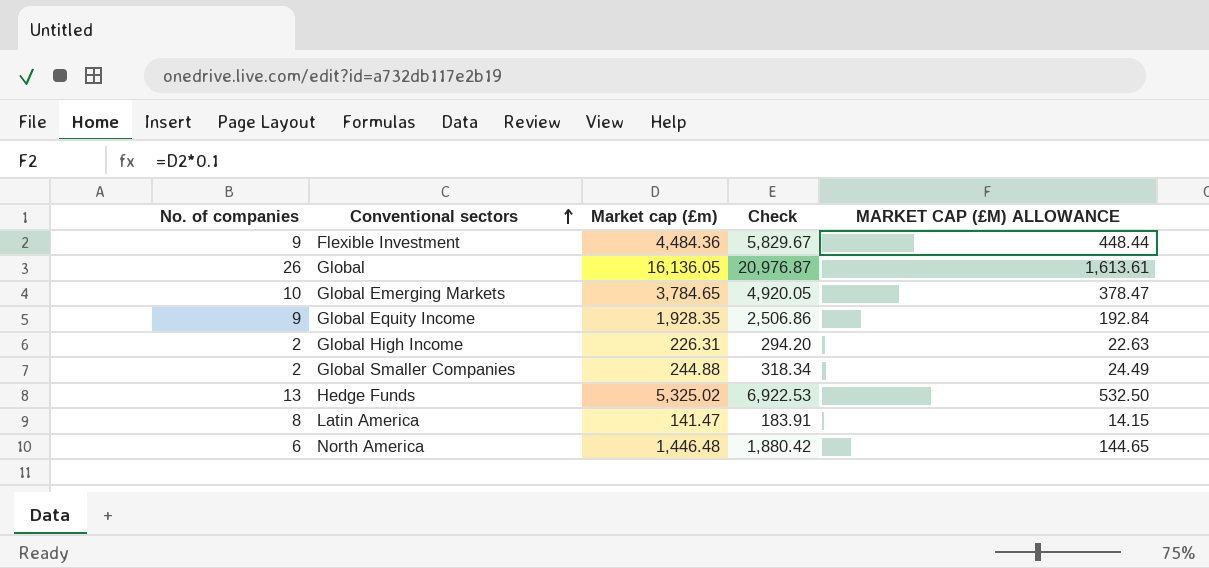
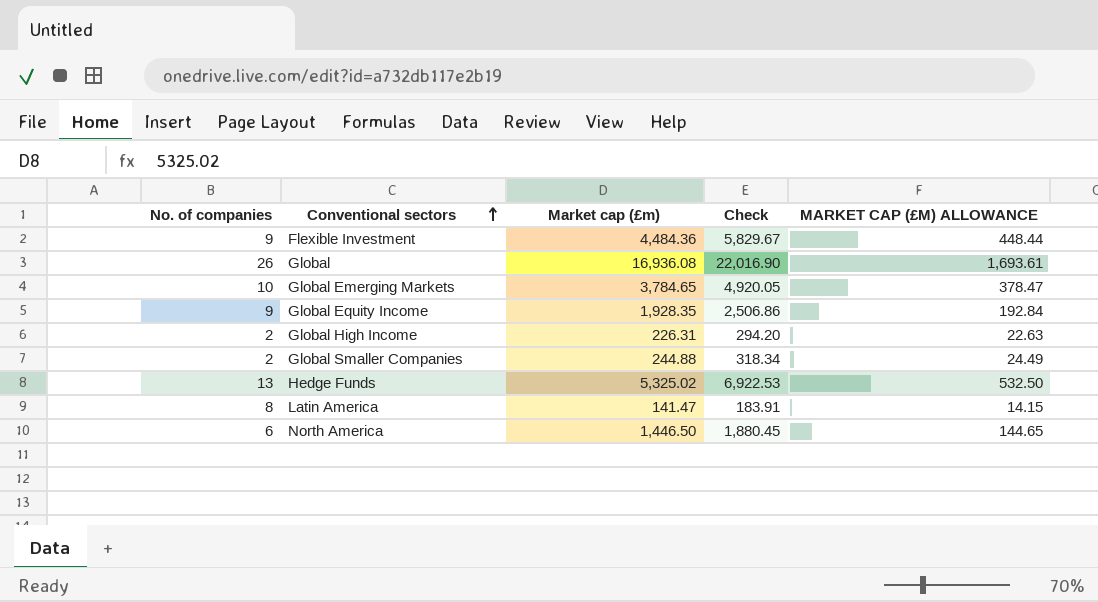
Global | Market cap (£m): 16,136.05 -> 16,936.08
Global | Check: 20,976.87 -> 22,016.90
Global | MARKET CAP (£M) ALLOWANCE: 1,613.61 -> 1,693.61
North America | Market cap (£m): 1,446.48 -> 1,446.50
North America | Check: 1,880.42 -> 1,880.45

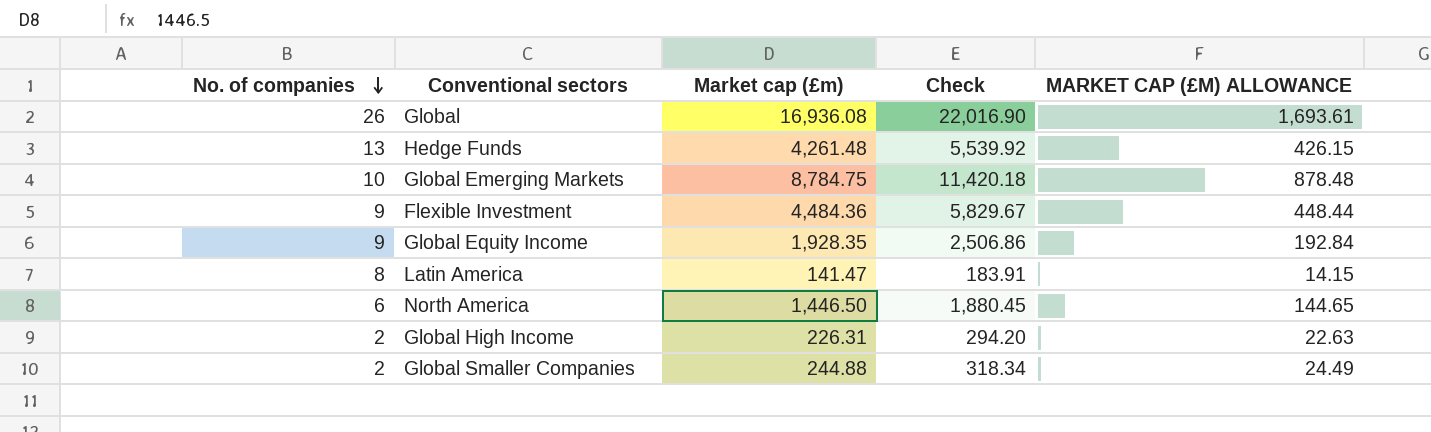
row order: Conventional sectors ascending -> No. of companies descending
Hedge Funds | Market cap (£m): 5,325.02 -> 4,261.48
Hedge Funds | Check: 6,922.53 -> 5,539.92
Hedge Funds | MARKET CAP (£M) ALLOWANCE: 532.50 -> 426.15
Global Emerging Markets | Market cap (£m): 3,784.65 -> 8,784.75
Global Emerging Markets | Check: 4,920.05 -> 11,420.18
Global Emerging Markets | MARKET CAP (£M) ALLOWANCE: 378.47 -> 878.48

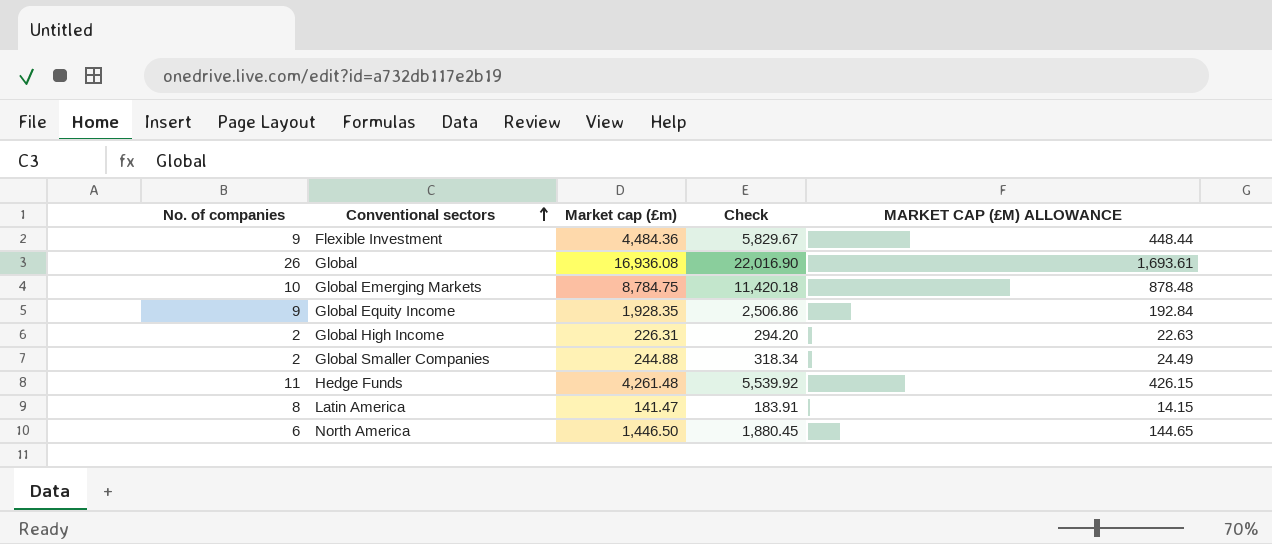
row order: No. of companies descending -> Conventional sectors ascending
Hedge Funds | No. of companies: 13 -> 11

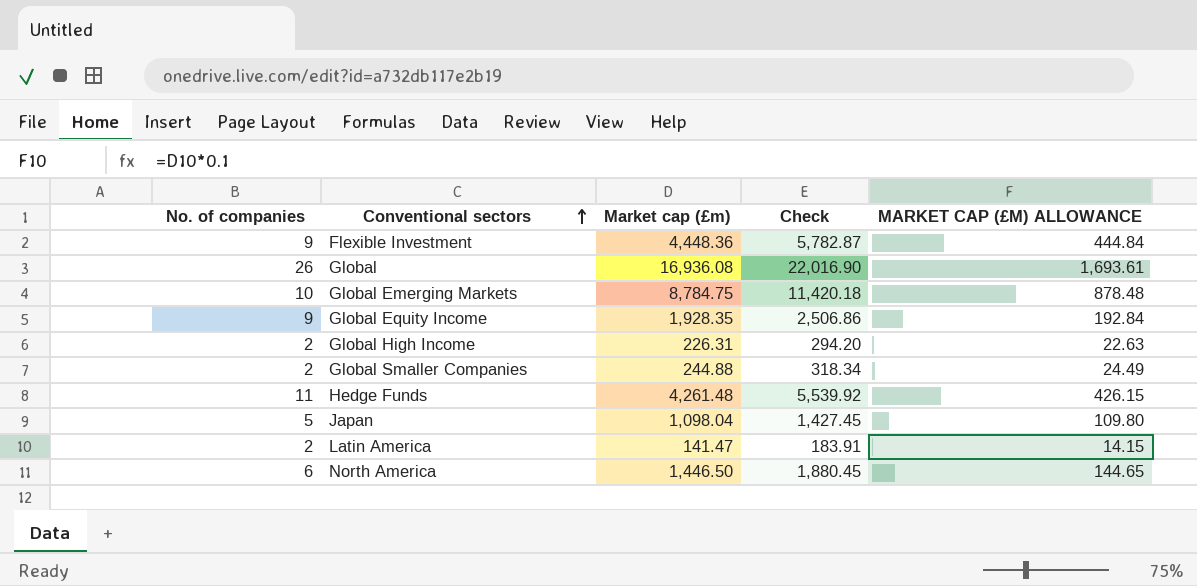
Flexible Investment | Market cap (£m): 4,484.36 -> 4,448.36
Flexible Investment | Check: 5,829.67 -> 5,782.87
Flexible Investment | MARKET CAP (£M) ALLOWANCE: 448.44 -> 444.84
row Japan: none -> 5 | 1,098.04 | 1,427.45 | 109.80
Latin America | No. of companies: 8 -> 2

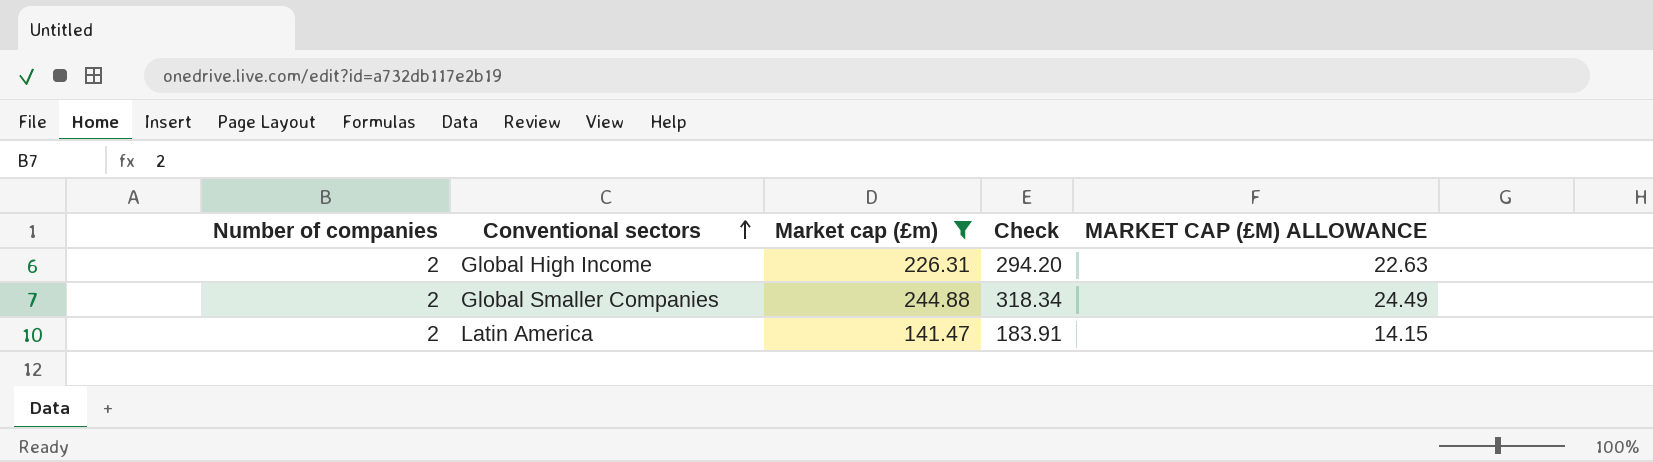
filter: none -> Market cap (£m) <= 244.88
column name: No. of companies -> Number of companies

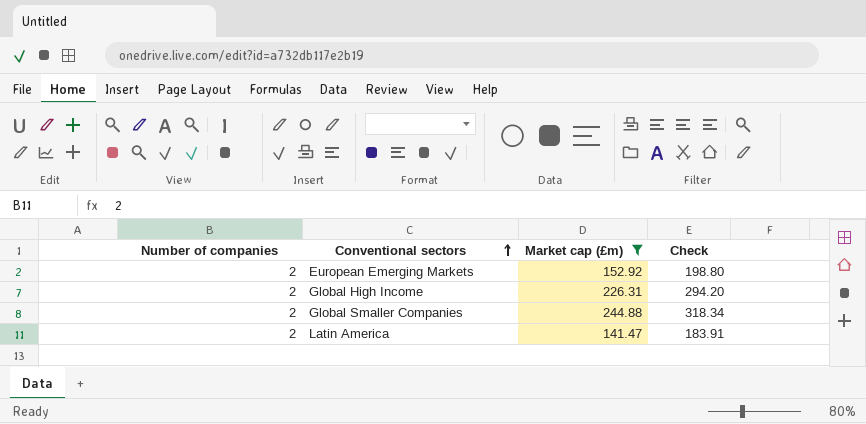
column MARKET CAP (£M) ALLOWANCE | formula: [Market cap (£m)] * 0.1 -> none
row European Emerging Markets: none -> 2 | 152.92 | 198.80

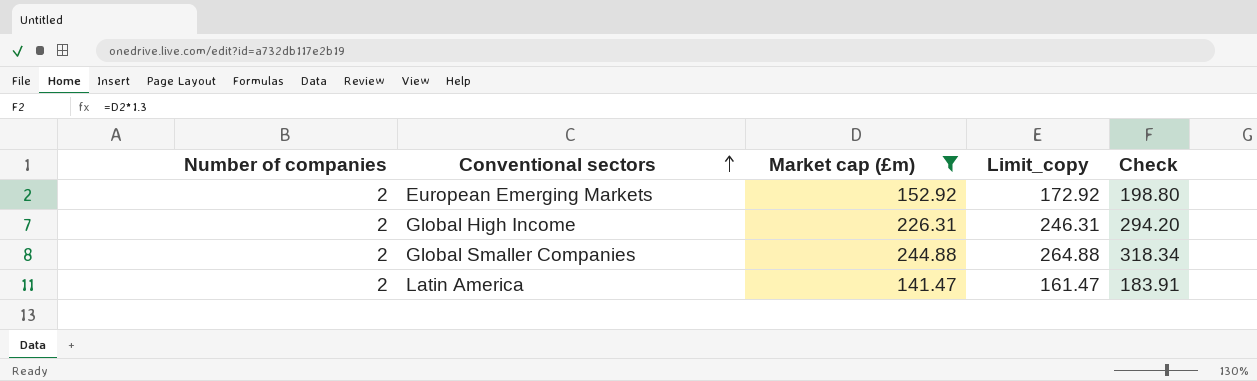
column Limit_copy | formula: none -> [Market cap (£m)] + 20

